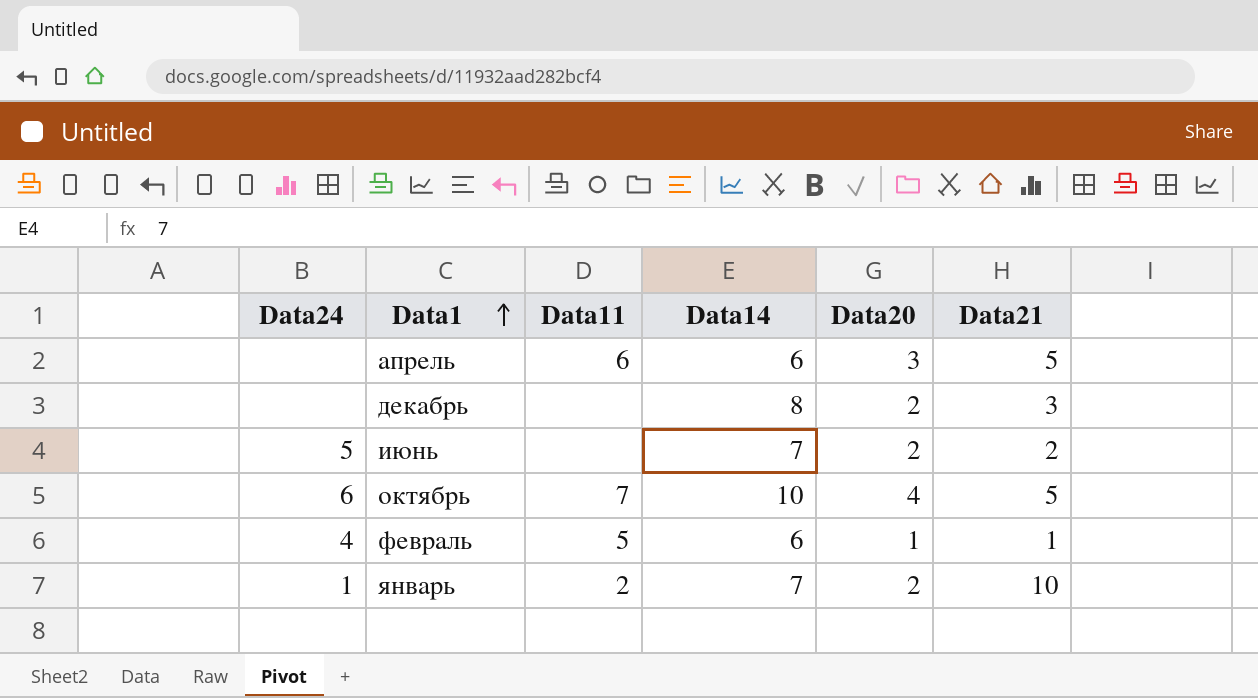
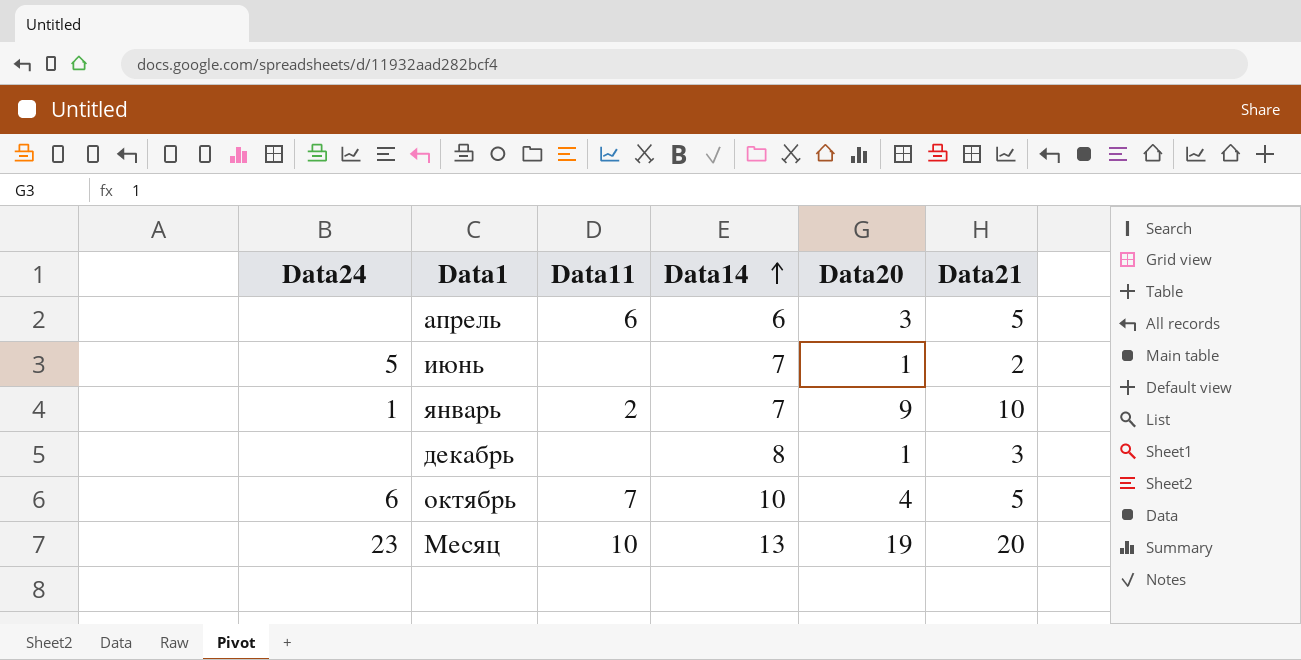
row order: Data1 ascending -> Data14 ascending
row февраль: 4 | 5 | 6 | 1 | 1 -> none
июнь | Data20: 2 -> 1
январь | Data20: 2 -> 9
декабрь | Data20: 2 -> 1
row Месяц: none -> 23 | 10 | 13 | 19 | 20

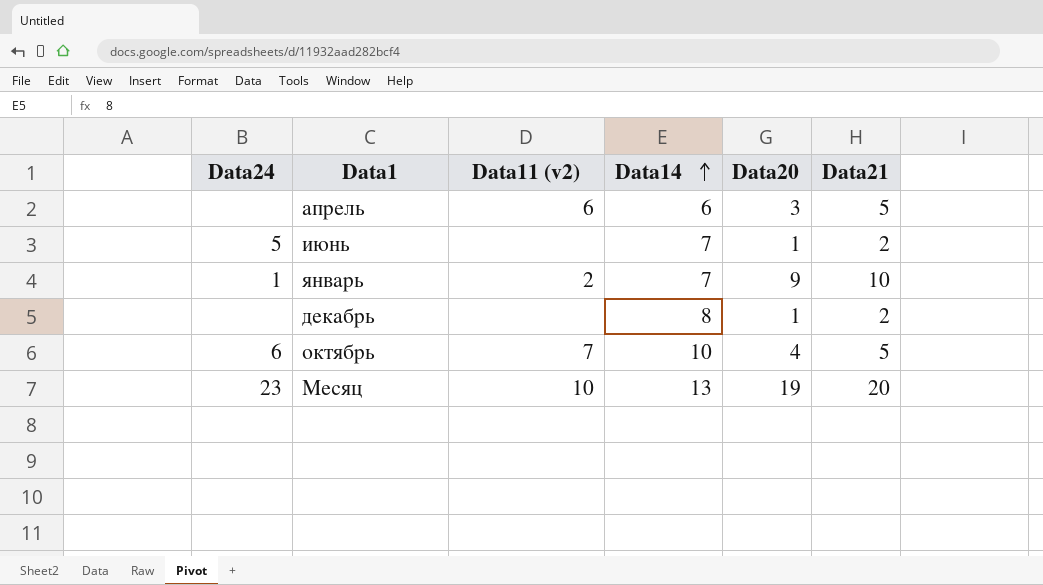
column name: Data11 -> Data11 (v2)
декабрь | Data21: 3 -> 2

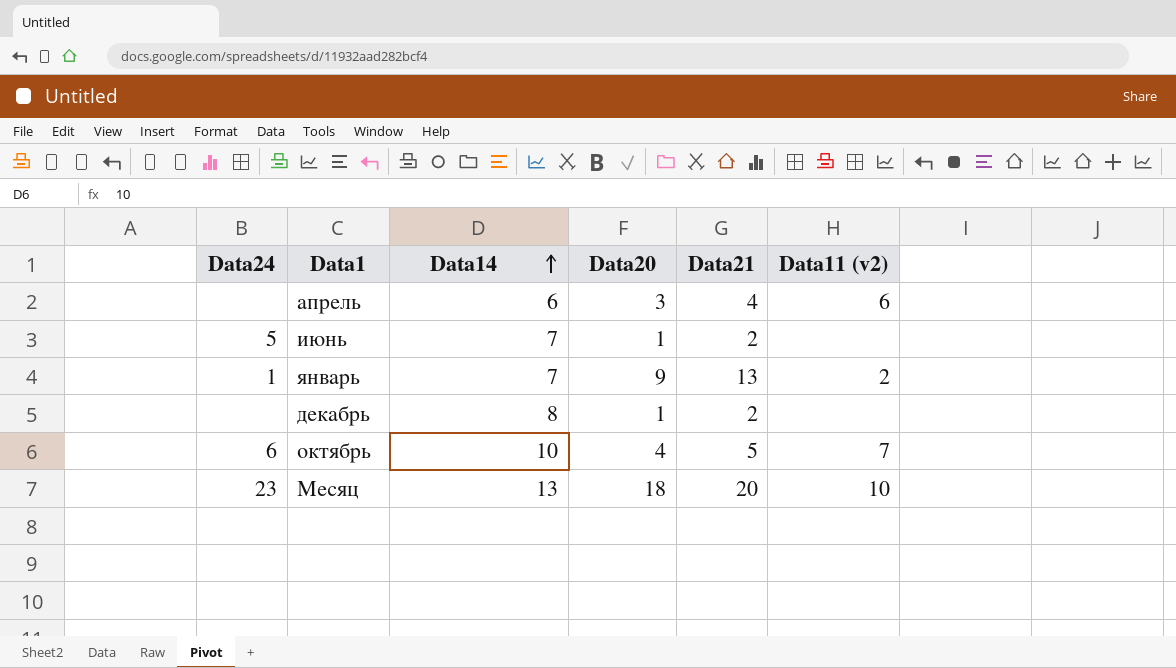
column Data11 (v2) | position: 3 -> 6
апрель | Data21: 5 -> 4
январь | Data21: 10 -> 13
Месяц | Data20: 19 -> 18

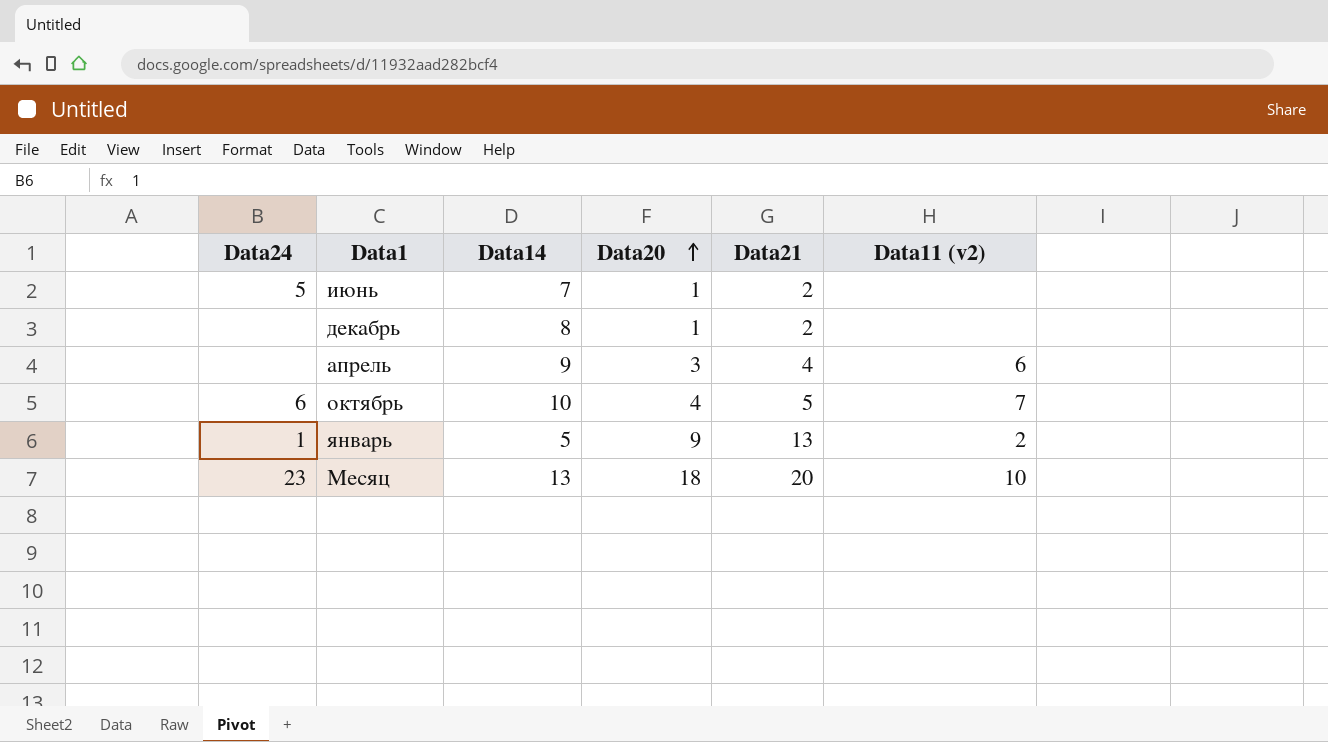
row order: Data14 ascending -> Data20 ascending
апрель | Data14: 6 -> 9
январь | Data14: 7 -> 5

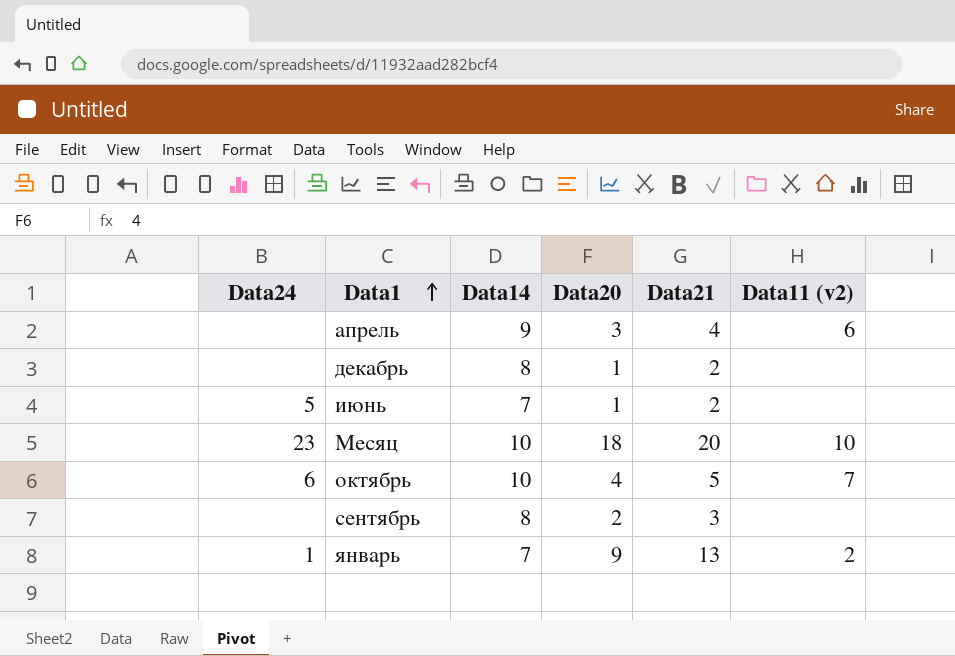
row order: Data20 ascending -> Data1 ascending
Месяц | Data14: 13 -> 10
row сентябрь: none -> none | 8 | 2 | 3 | none
январь | Data14: 5 -> 7

